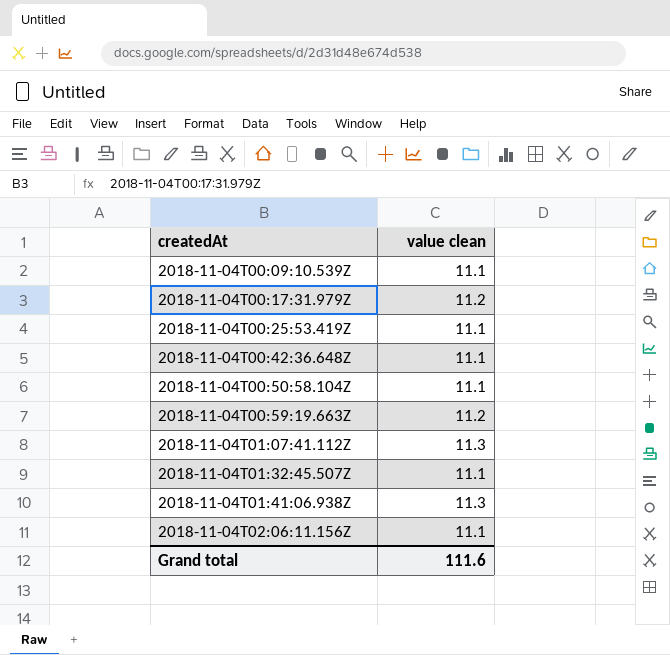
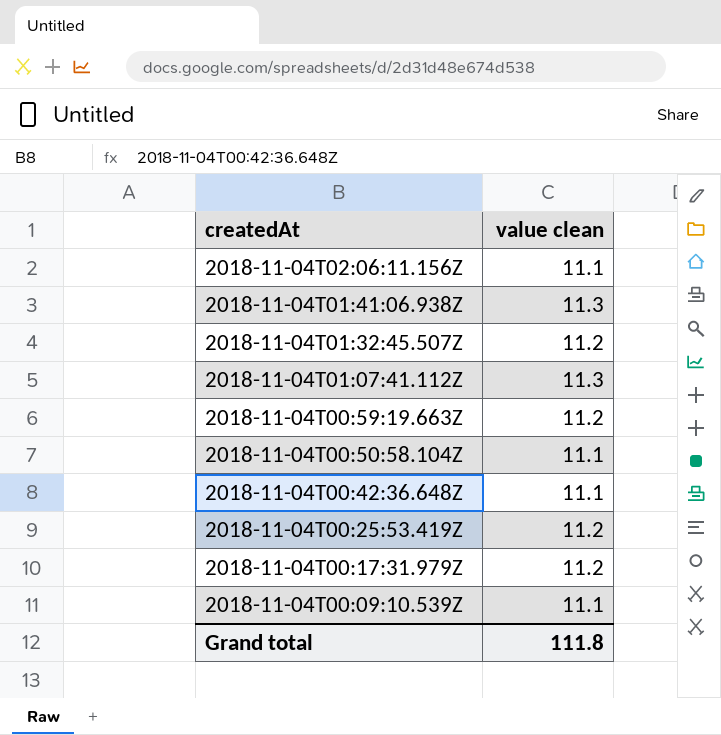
row order: createdAt ascending -> createdAt descending
2018-11-04T01:32:45.507Z | value clean: 11.1 -> 11.2
2018-11-04T00:25:53.419Z | value clean: 11.1 -> 11.2
Grand total | value clean: 111.6 -> 111.8

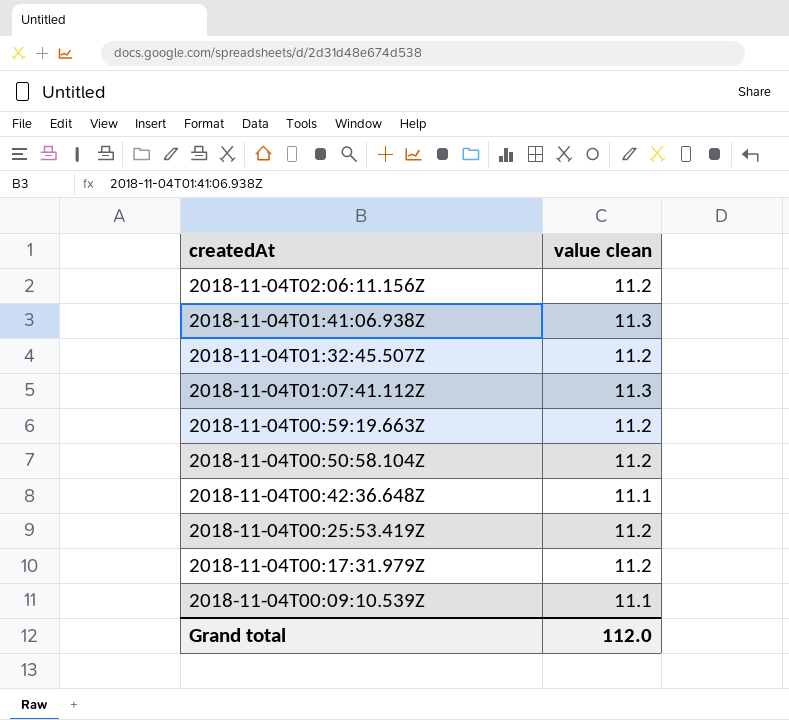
2018-11-04T02:06:11.156Z | value clean: 11.1 -> 11.2
2018-11-04T00:50:58.104Z | value clean: 11.1 -> 11.2
Grand total | value clean: 111.8 -> 112.0

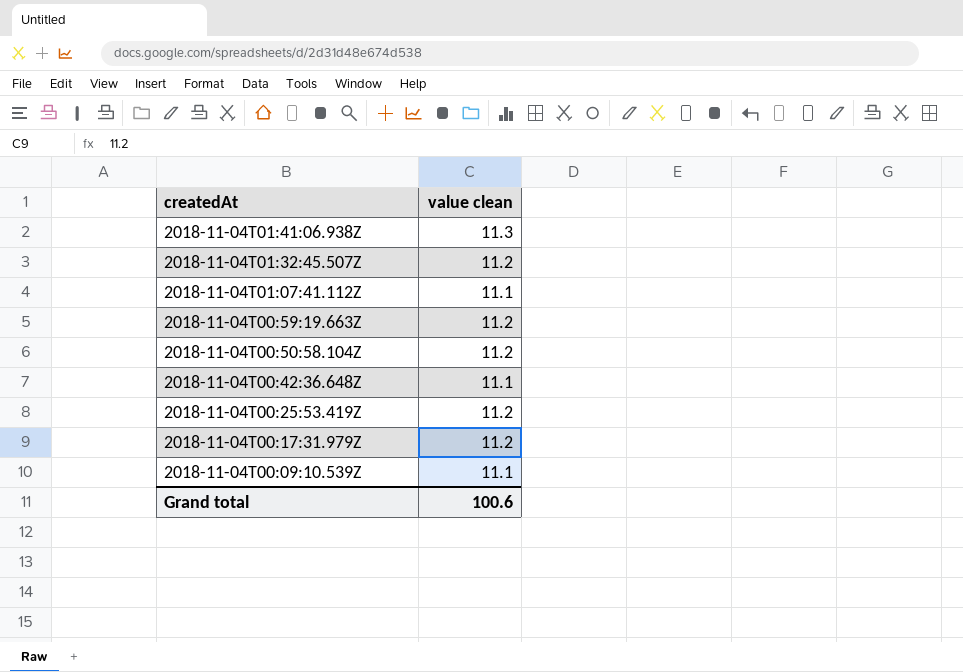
row 2018-11-04T02:06:11.156Z: 11.2 -> none
2018-11-04T01:07:41.112Z | value clean: 11.3 -> 11.1
Grand total | value clean: 112.0 -> 100.6

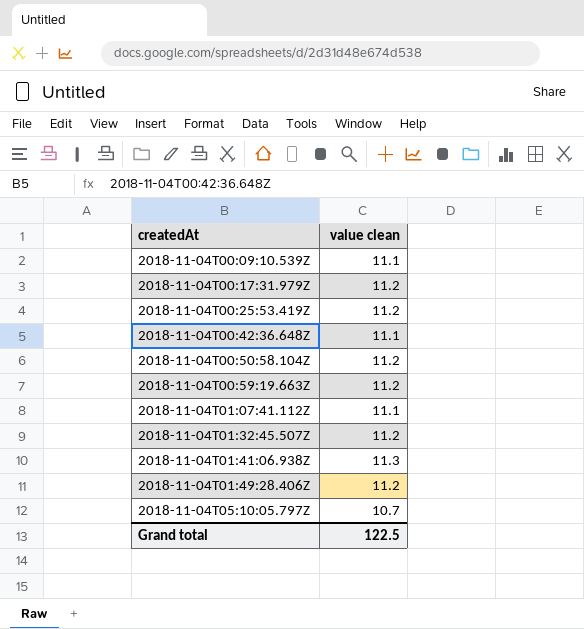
row order: createdAt descending -> createdAt ascending
row 2018-11-04T01:49:28.406Z: none -> 11.2
row 2018-11-04T05:10:05.797Z: none -> 10.7
Grand total | value clean: 100.6 -> 122.5

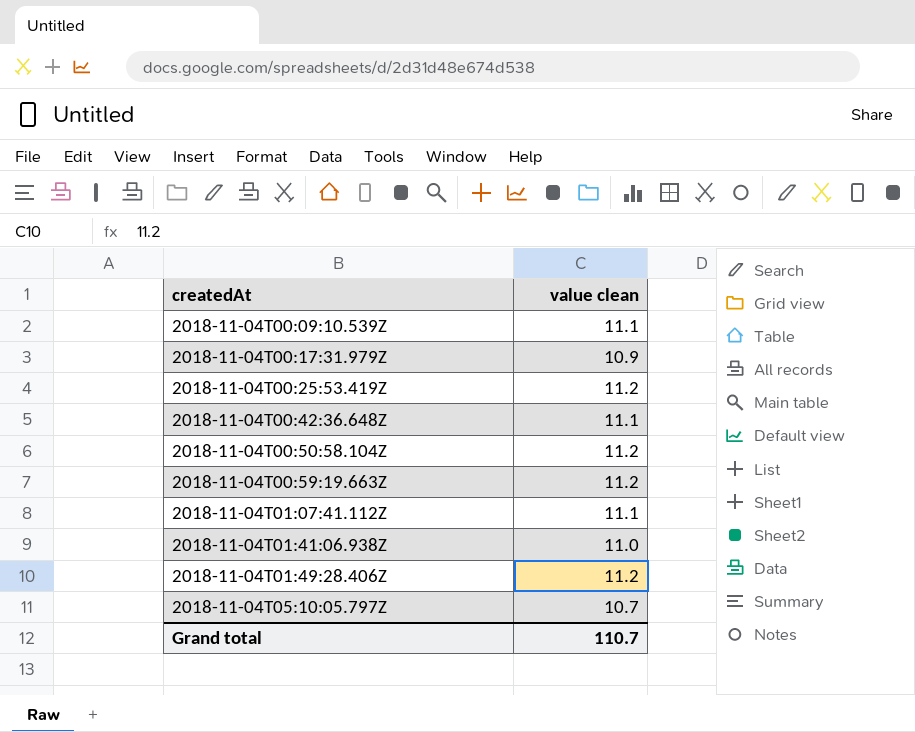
row 2018-11-04T01:32:45.507Z: 11.2 -> none
2018-11-04T00:17:31.979Z | value clean: 11.2 -> 10.9
2018-11-04T01:41:06.938Z | value clean: 11.3 -> 11.0
Grand total | value clean: 122.5 -> 110.7

